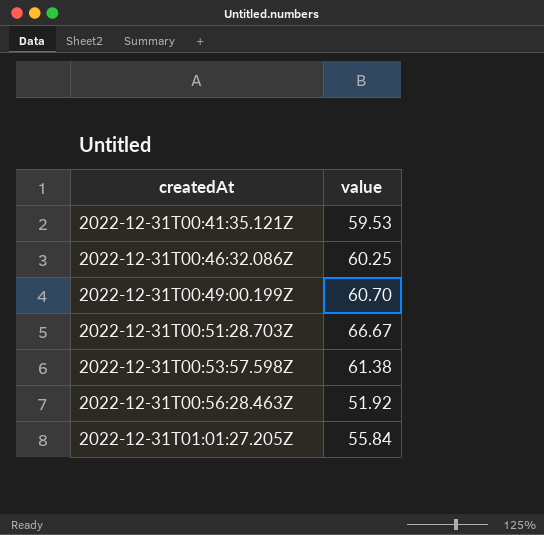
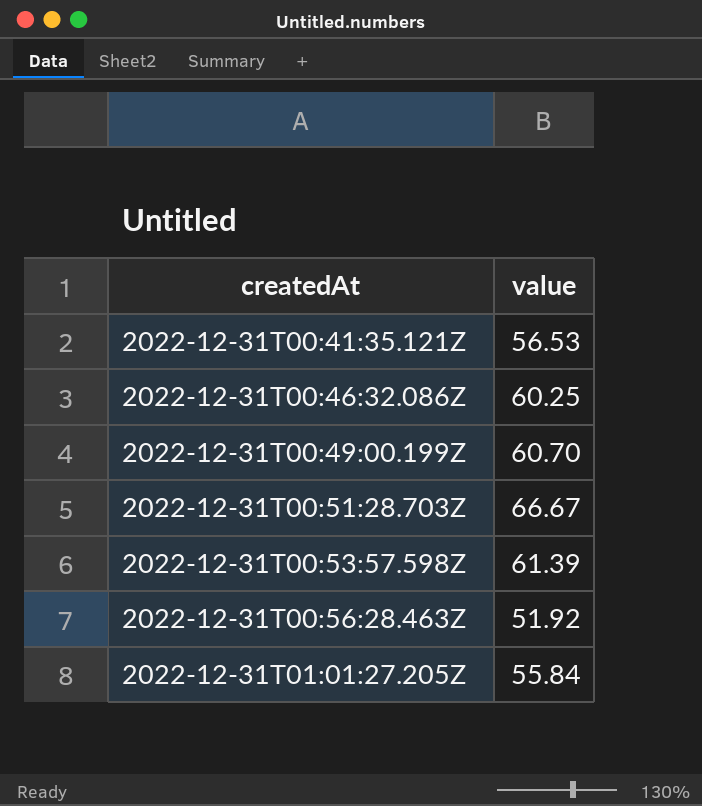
2022-12-31T00:41:35.121Z | value: 59.53 -> 56.53
2022-12-31T00:53:57.598Z | value: 61.38 -> 61.39

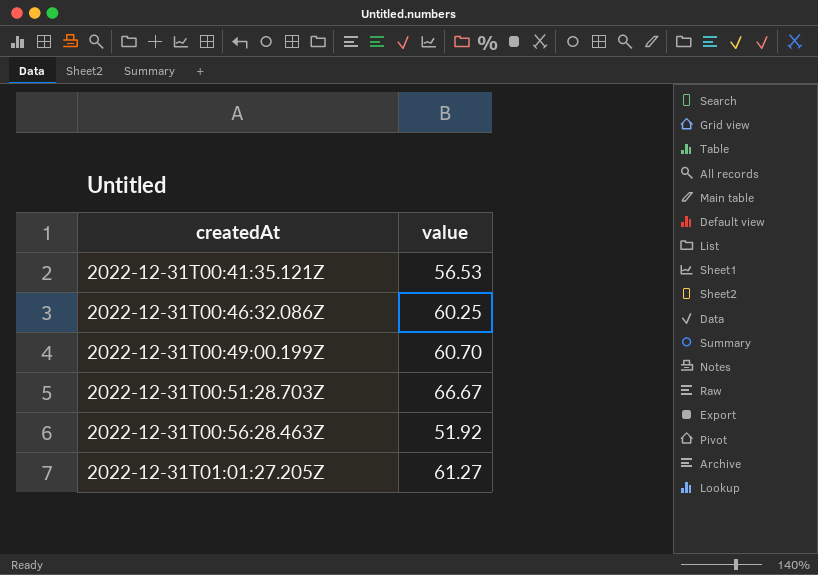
row 2022-12-31T00:53:57.598Z: 61.39 -> none
2022-12-31T01:01:27.205Z | value: 55.84 -> 61.27

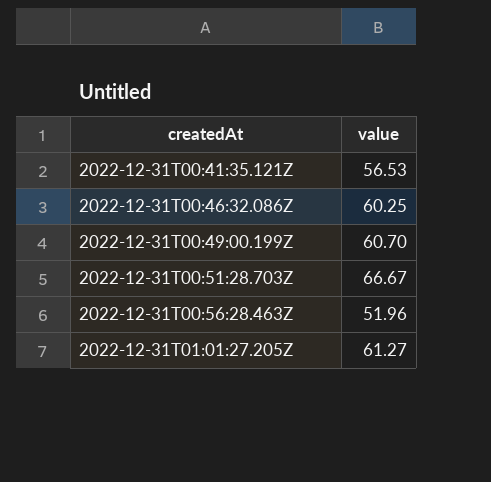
2022-12-31T00:56:28.463Z | value: 51.92 -> 51.96

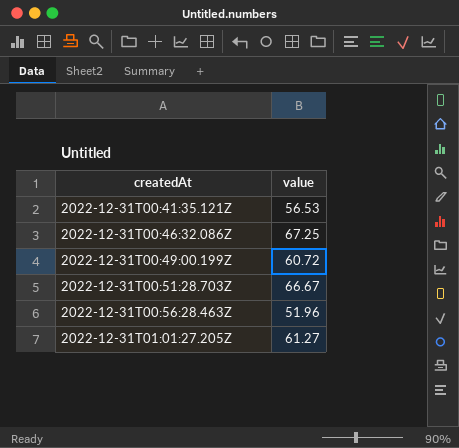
2022-12-31T00:46:32.086Z | value: 60.25 -> 67.25
2022-12-31T00:49:00.199Z | value: 60.70 -> 60.72

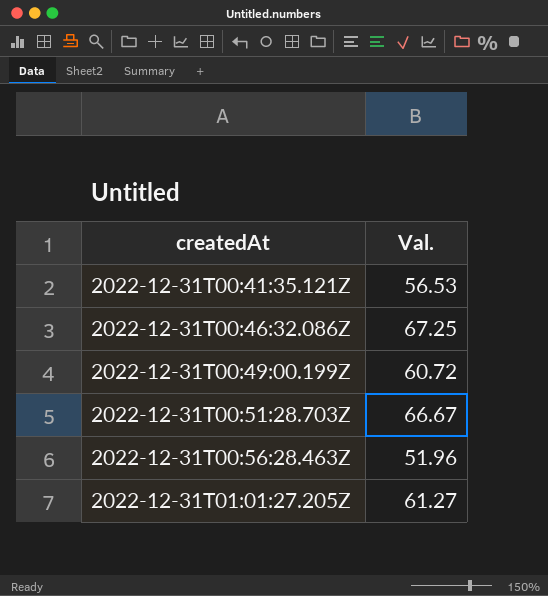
column name: value -> Val.

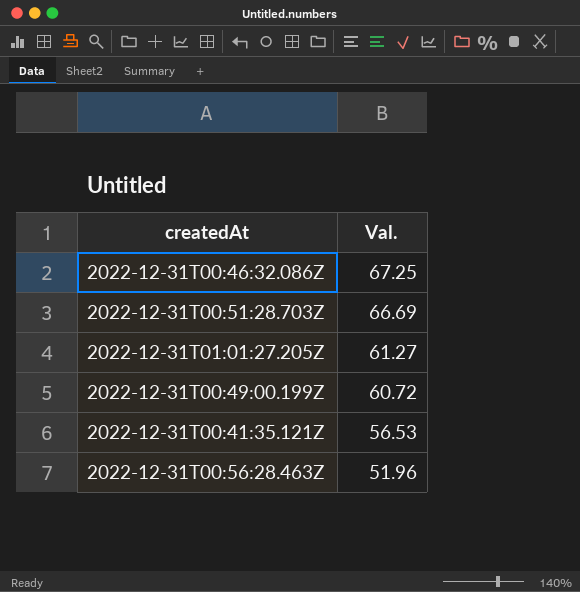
row order: createdAt ascending -> Val. descending
2022-12-31T00:51:28.703Z | Val.: 66.67 -> 66.69

